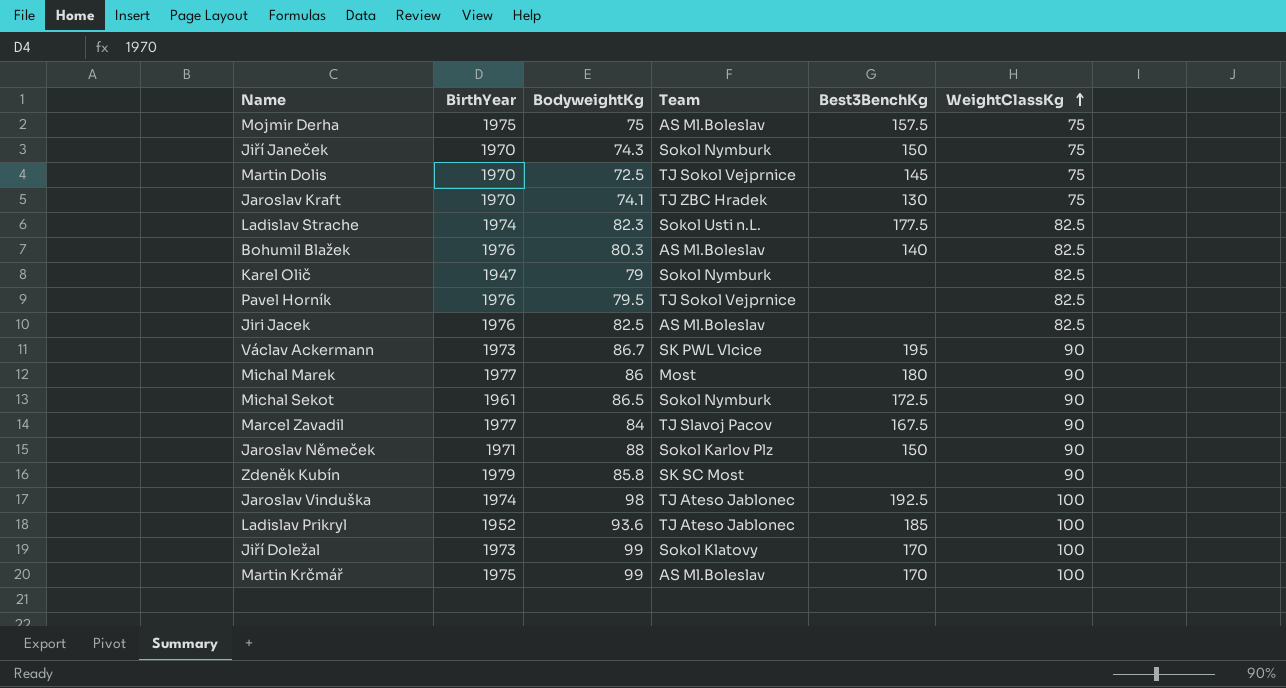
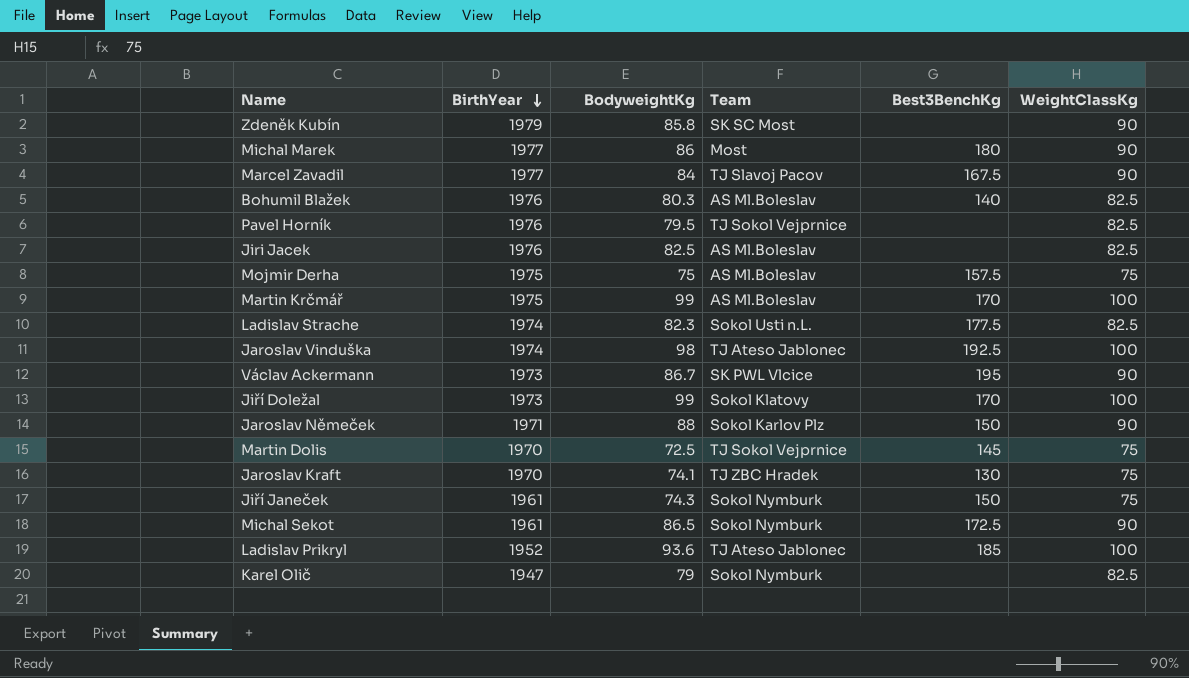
row order: WeightClassKg ascending -> BirthYear descending
Jiří Janeček | BirthYear: 1970 -> 1961

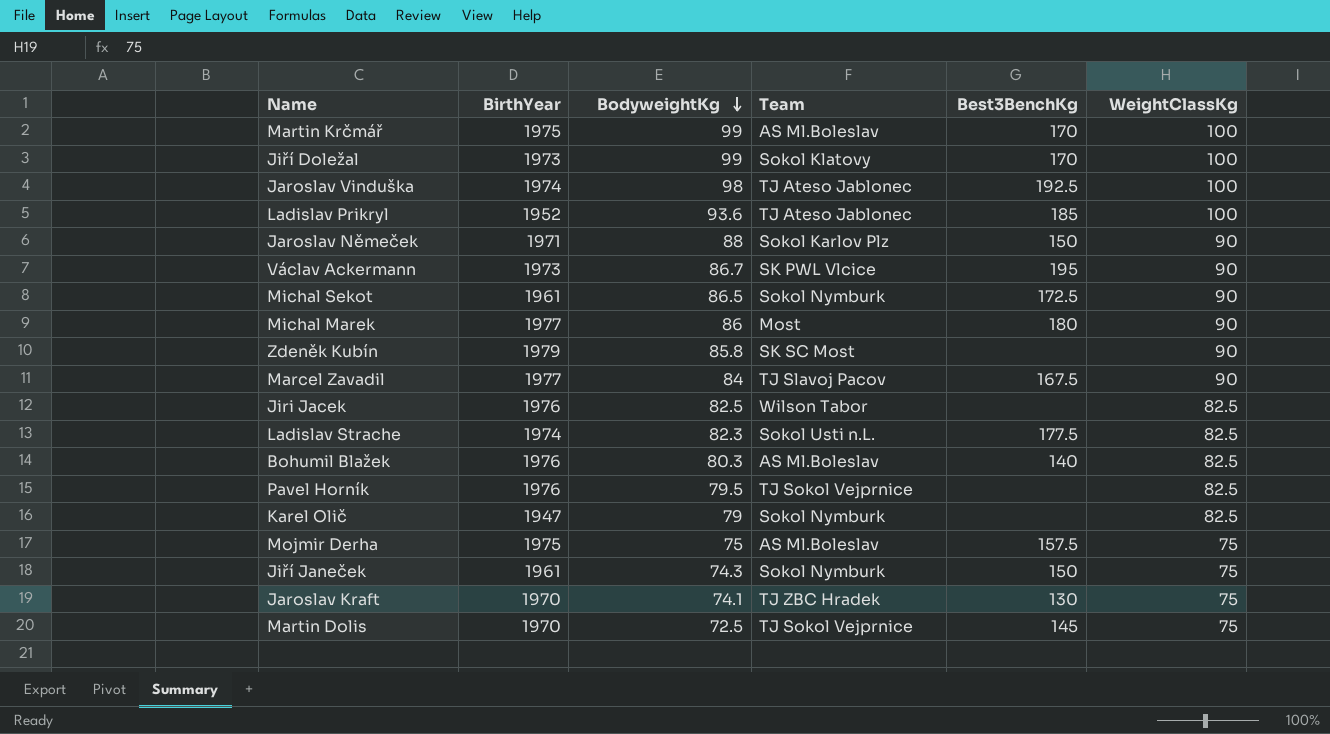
row order: BirthYear descending -> BodyweightKg descending
Jiri Jacek | Team: AS Ml.Boleslav -> Wilson Tabor

